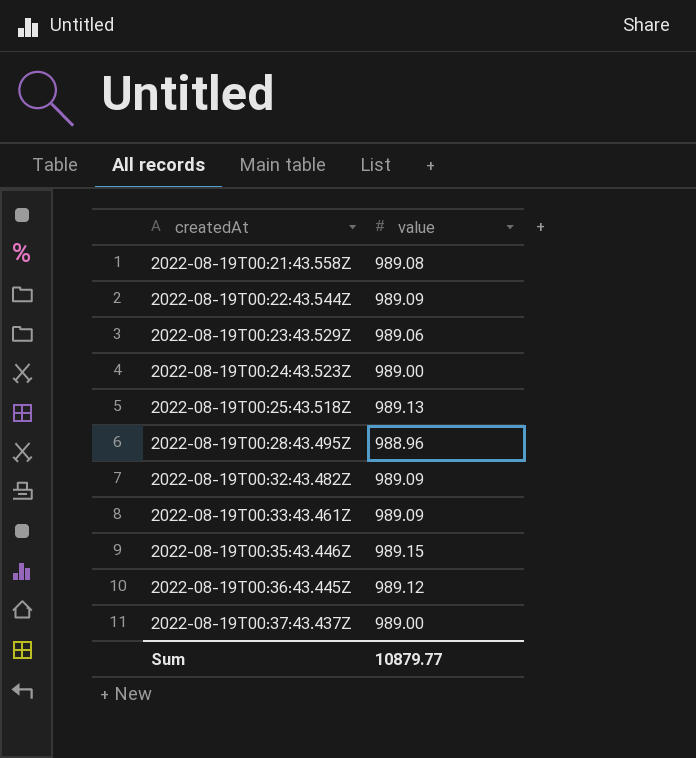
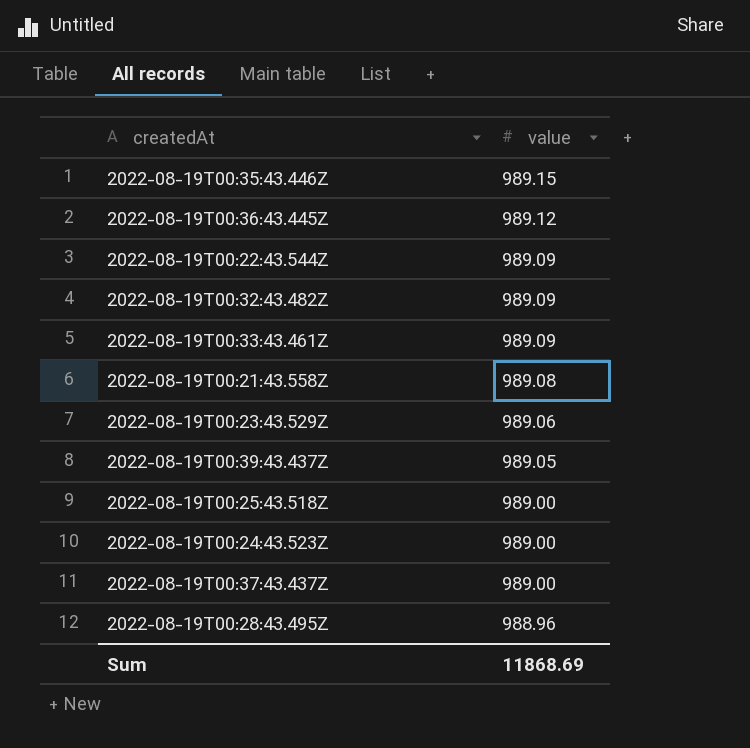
row order: createdAt ascending -> value descending
row 2022-08-19T00:39:43.437Z: none -> 989.05
2022-08-19T00:25:43.518Z | value: 989.13 -> 989.00
Sum | value: 10879.77 -> 11868.69

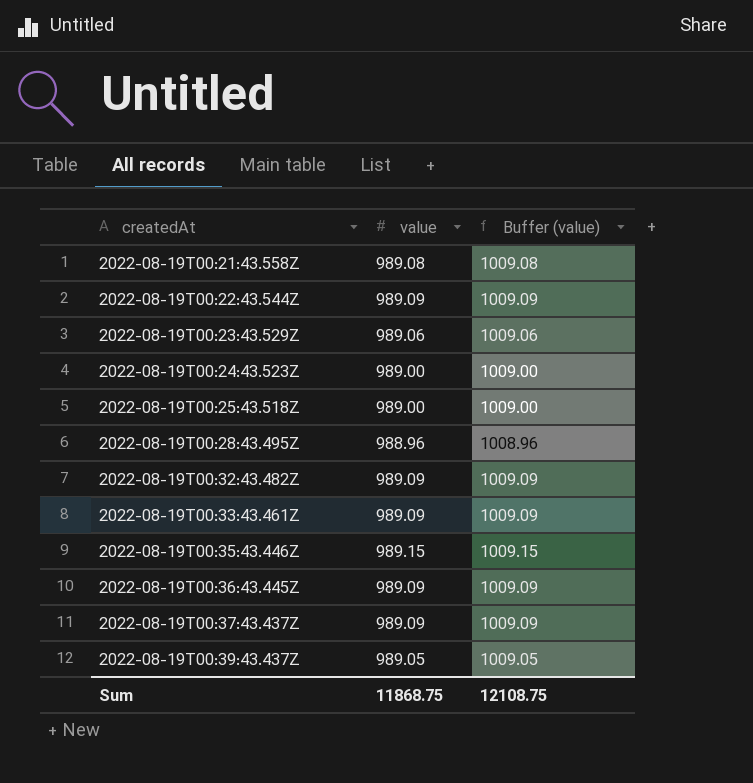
row order: value descending -> createdAt ascending
column Buffer (value) | formula: none -> [value] + 20
2022-08-19T00:36:43.445Z | value: 989.12 -> 989.09
2022-08-19T00:37:43.437Z | value: 989.00 -> 989.09
Sum | value: 11868.69 -> 11868.75

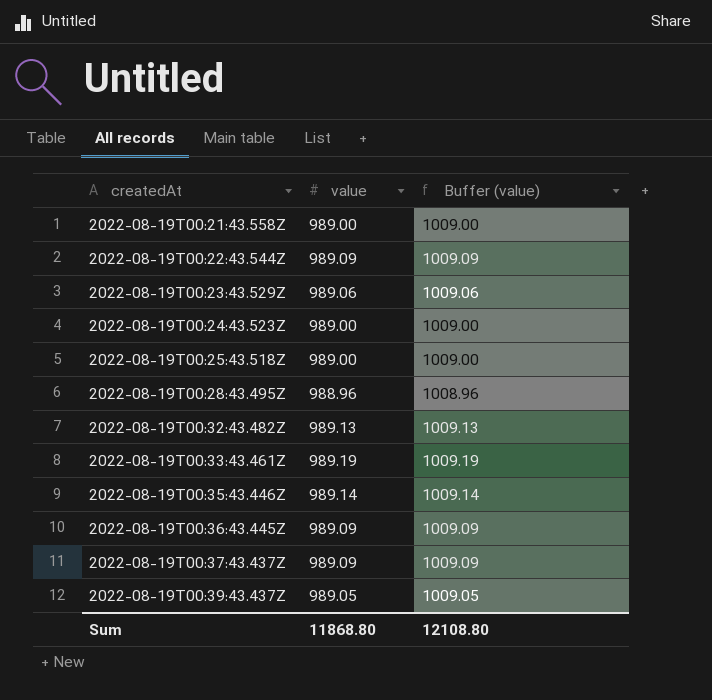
2022-08-19T00:21:43.558Z | value: 989.08 -> 989.00
2022-08-19T00:21:43.558Z | Buffer (value): 1009.08 -> 1009.00
2022-08-19T00:32:43.482Z | value: 989.09 -> 989.13
2022-08-19T00:32:43.482Z | Buffer (value): 1009.09 -> 1009.13
2022-08-19T00:33:43.461Z | value: 989.09 -> 989.19
2022-08-19T00:33:43.461Z | Buffer (value): 1009.09 -> 1009.19
2022-08-19T00:35:43.446Z | value: 989.15 -> 989.14
2022-08-19T00:35:43.446Z | Buffer (value): 1009.15 -> 1009.14
Sum | value: 11868.75 -> 11868.80
Sum | Buffer (value): 12108.75 -> 12108.80

